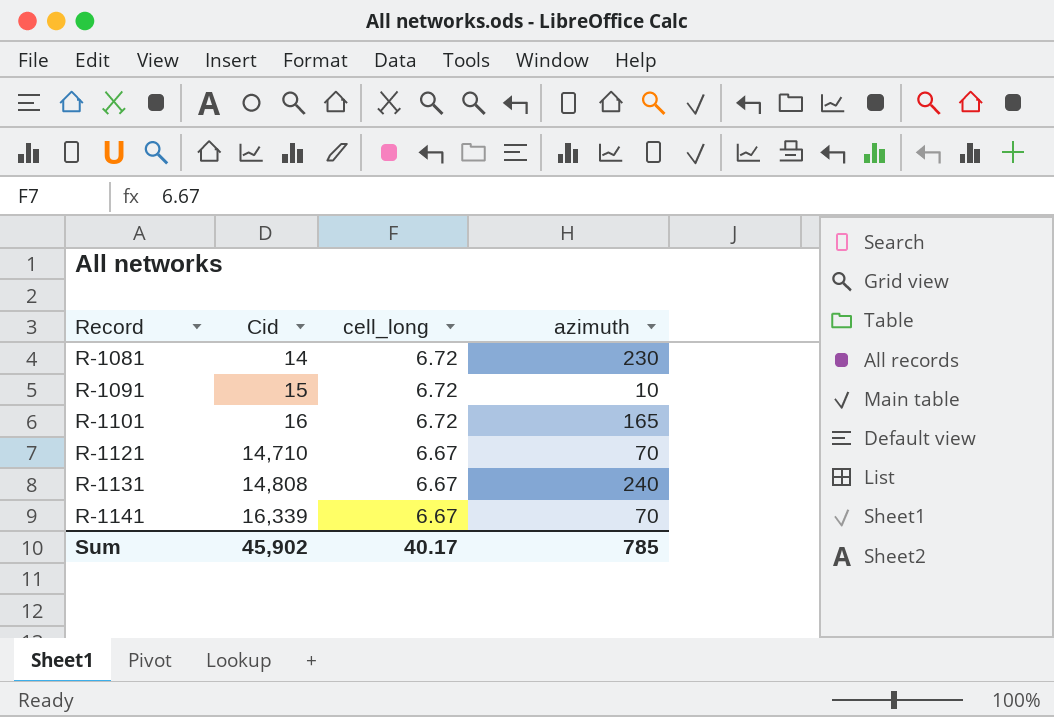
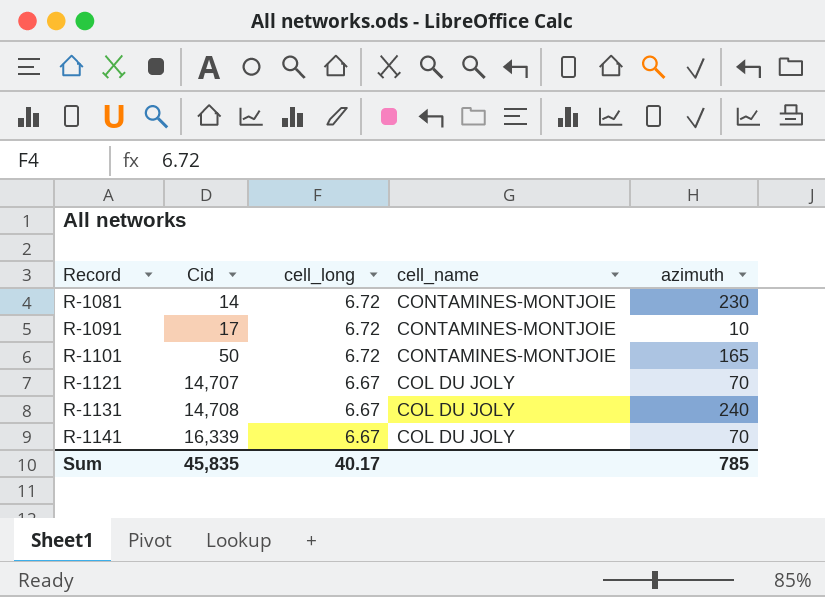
column cell_name | position: none -> 4
R-1091 | Cid: 15 -> 17
R-1101 | Cid: 16 -> 50
R-1121 | Cid: 14,710 -> 14,707
R-1131 | Cid: 14,808 -> 14,708
Sum | Cid: 45,902 -> 45,835

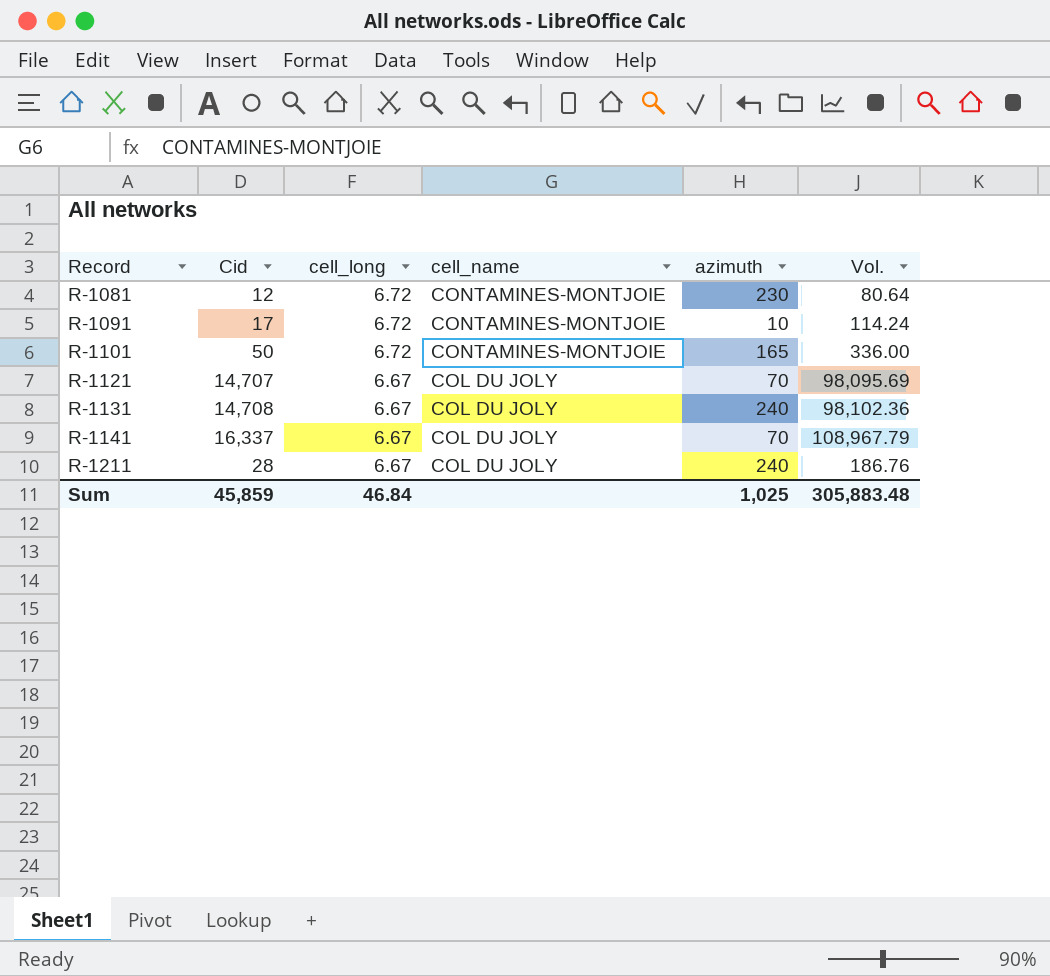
column Vol. | formula: none -> [Cid] * [cell_long]
R-1081 | Cid: 14 -> 12
R-1141 | Cid: 16,339 -> 16,337
row R-1211: none -> 28 | 6.67 | COL DU JOLY | 240 | 186.76
Sum | Cid: 45,835 -> 45,859
Sum | cell_long: 40.17 -> 46.84
Sum | azimuth: 785 -> 1,025

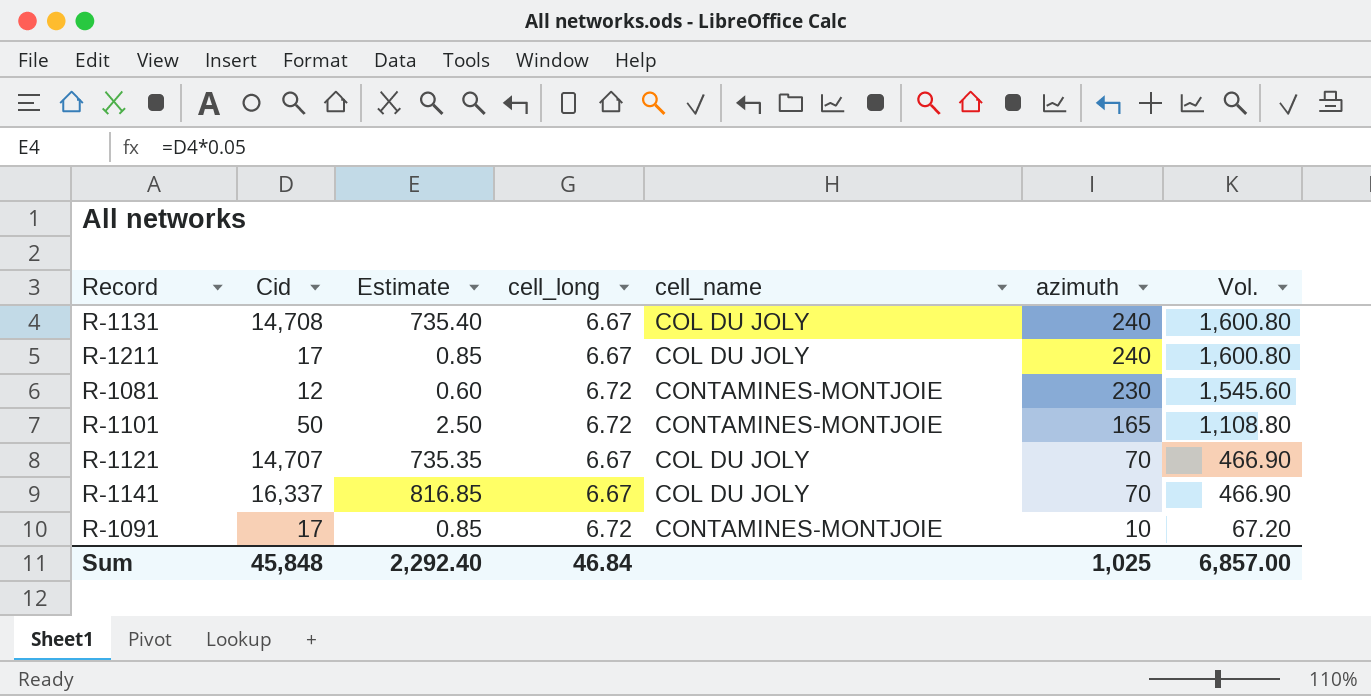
row order: Record ascending -> azimuth descending
column Estimate | formula: none -> [Cid] * 0.05
column Vol. | formula: [Cid] * [cell_long] -> [cell_long] * [azimuth]
R-1211 | Cid: 28 -> 17
Sum | Cid: 45,859 -> 45,848
Sum | Vol.: 305,883.48 -> 6,857.00

